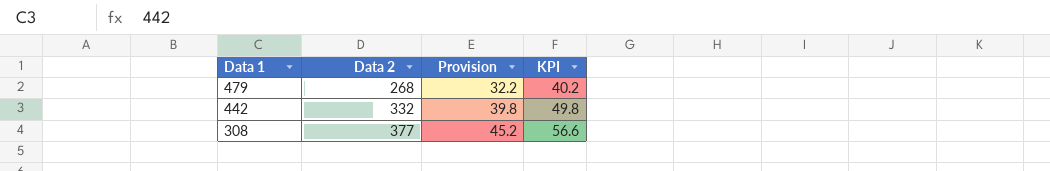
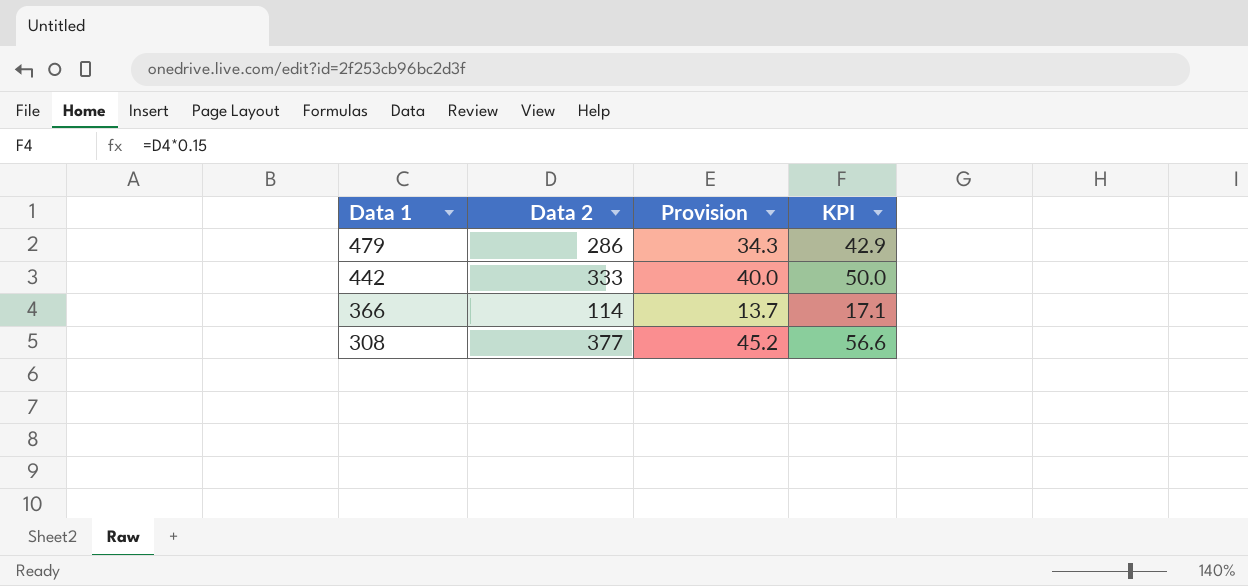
479 | Data 2: 268 -> 286
479 | Provision: 32.2 -> 34.3
479 | KPI: 40.2 -> 42.9
442 | Data 2: 332 -> 333
442 | Provision: 39.8 -> 40.0
442 | KPI: 49.8 -> 50.0
row 366: none -> 114 | 13.7 | 17.1

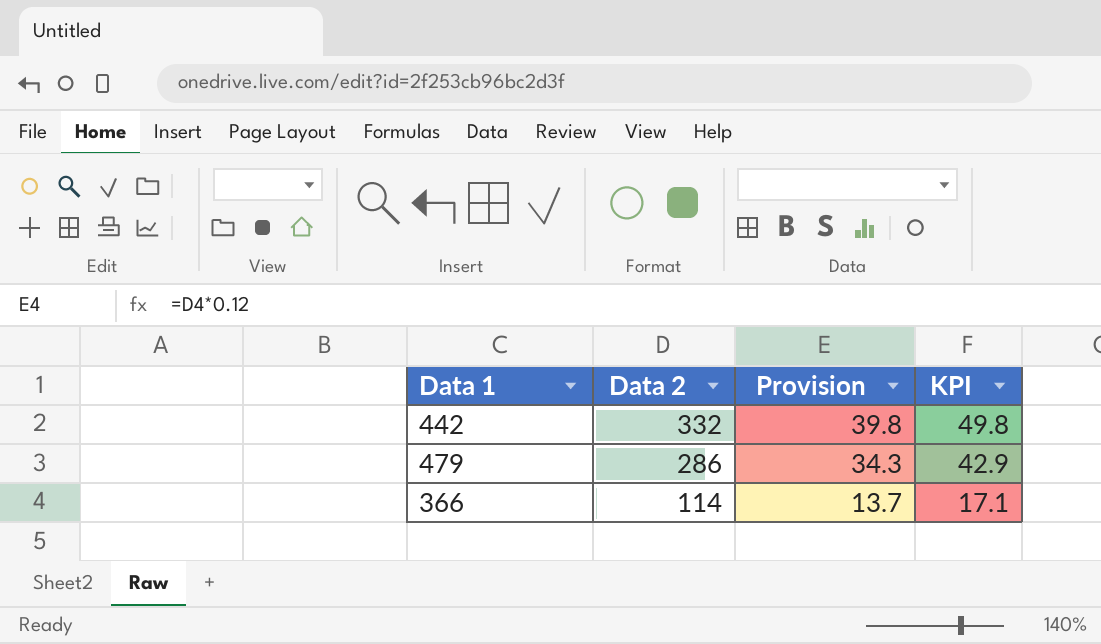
row order: Data 1 descending -> Data 2 descending
row 308: 377 | 45.2 | 56.6 -> none
442 | Data 2: 333 -> 332
442 | Provision: 40.0 -> 39.8
442 | KPI: 50.0 -> 49.8

